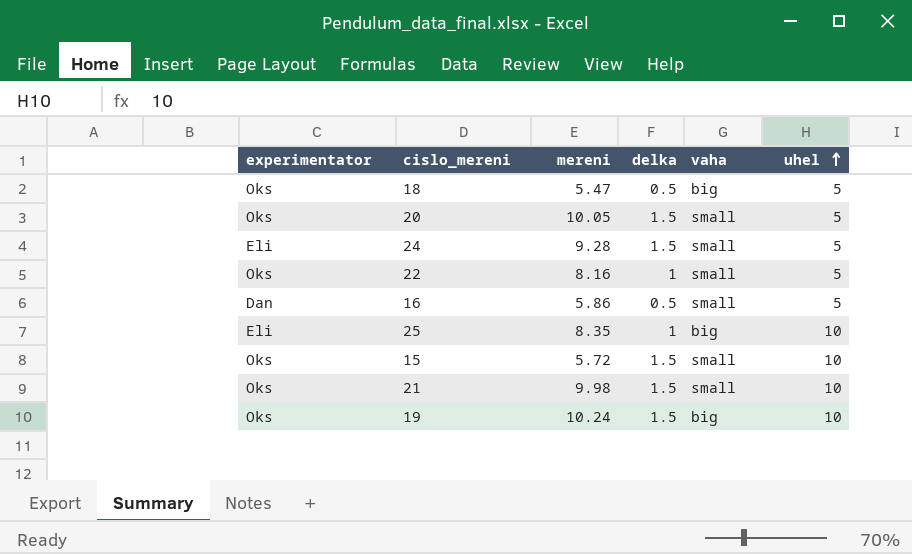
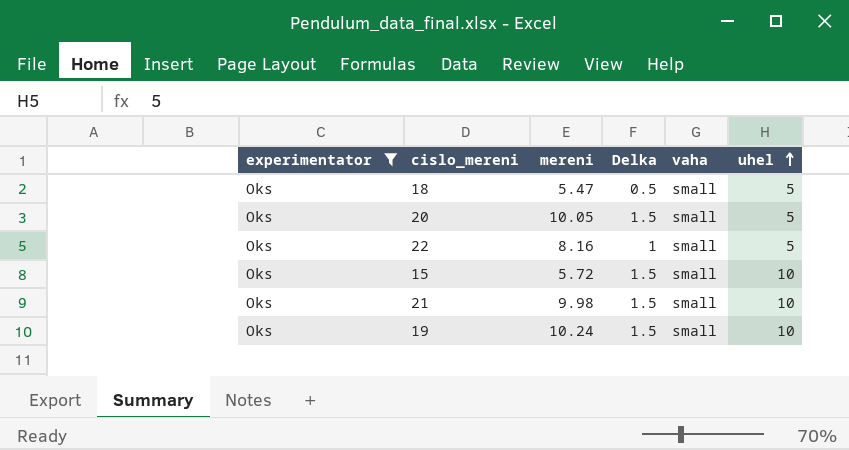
filter: none -> experimentator = Oks
column name: delka -> Delka
18 | vaha: big -> small
19 | vaha: big -> small

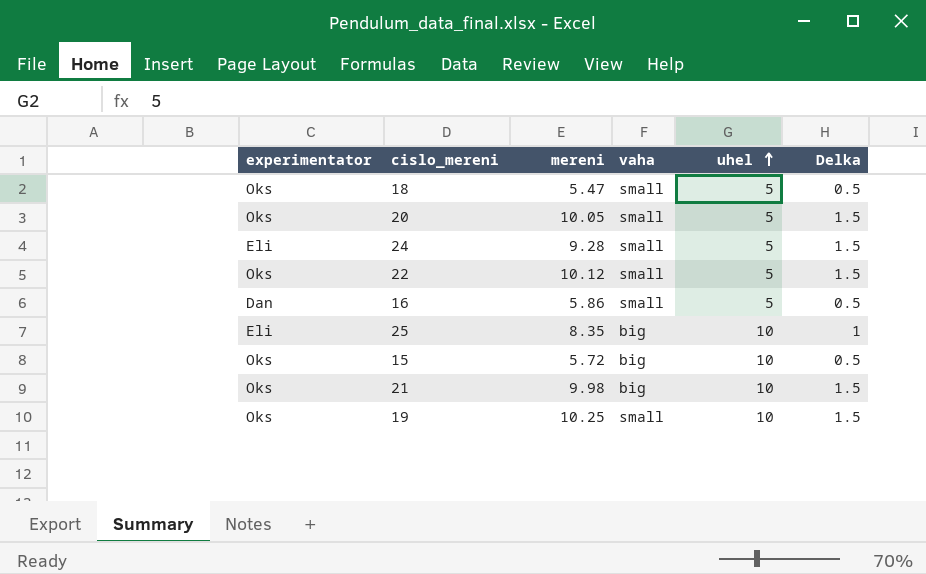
filter: experimentator = Oks -> none
column Delka | position: 4 -> 6
22 | mereni: 8.16 -> 10.12
22 | Delka: 1 -> 1.5
15 | vaha: small -> big
15 | Delka: 1.5 -> 0.5
21 | vaha: small -> big
19 | mereni: 10.24 -> 10.25

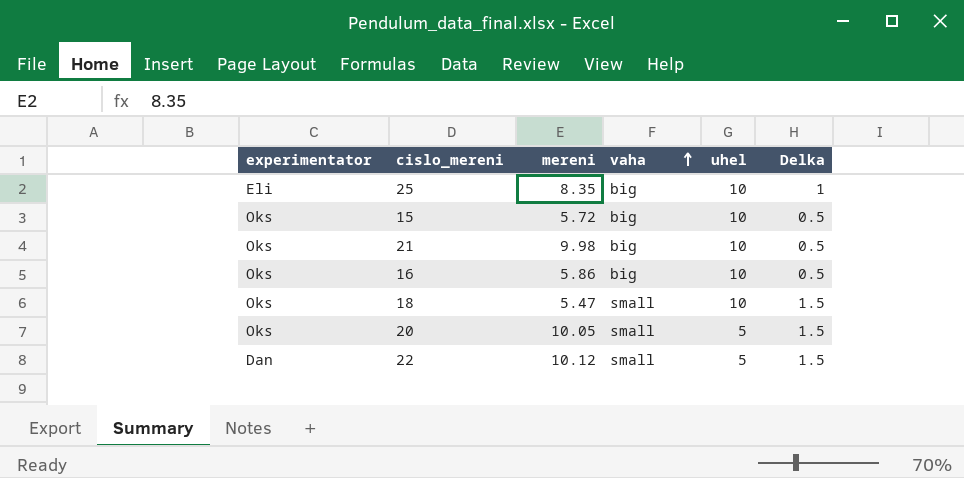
row order: uhel ascending -> vaha ascending
row 24: Eli | 9.28 | small | 5 | 1.5 -> none
row 19: Oks | 10.25 | small | 10 | 1.5 -> none
21 | Delka: 1.5 -> 0.5
16 | experimentator: Dan -> Oks
16 | vaha: small -> big
16 | uhel: 5 -> 10
18 | uhel: 5 -> 10
18 | Delka: 0.5 -> 1.5
22 | experimentator: Oks -> Dan

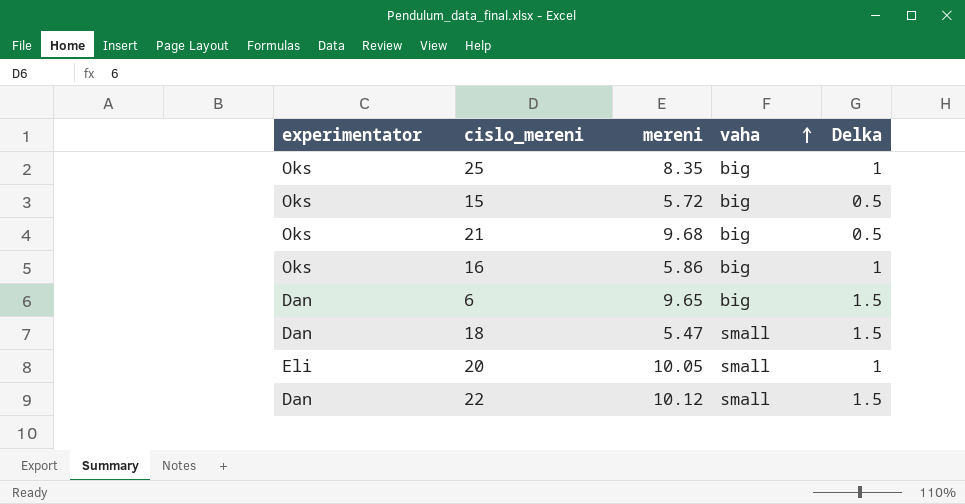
column uhel | position: 5 -> none
25 | experimentator: Eli -> Oks
21 | mereni: 9.98 -> 9.68
16 | Delka: 0.5 -> 1
row 6: none -> Dan | 9.65 | big | 1.5
18 | experimentator: Oks -> Dan
20 | experimentator: Oks -> Eli
20 | Delka: 1.5 -> 1

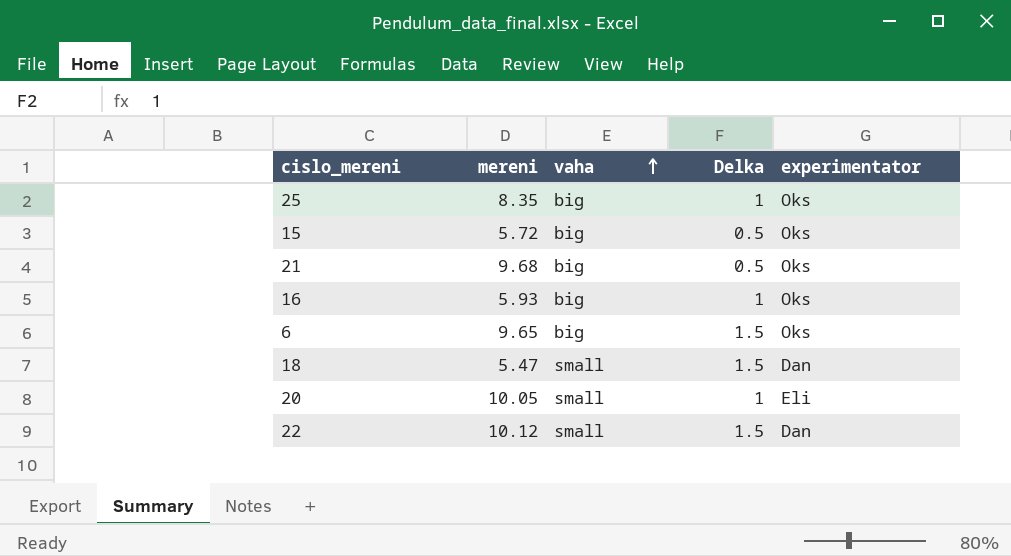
column experimentator | position: 1 -> 5
16 | mereni: 5.86 -> 5.93
6 | experimentator: Dan -> Oks

